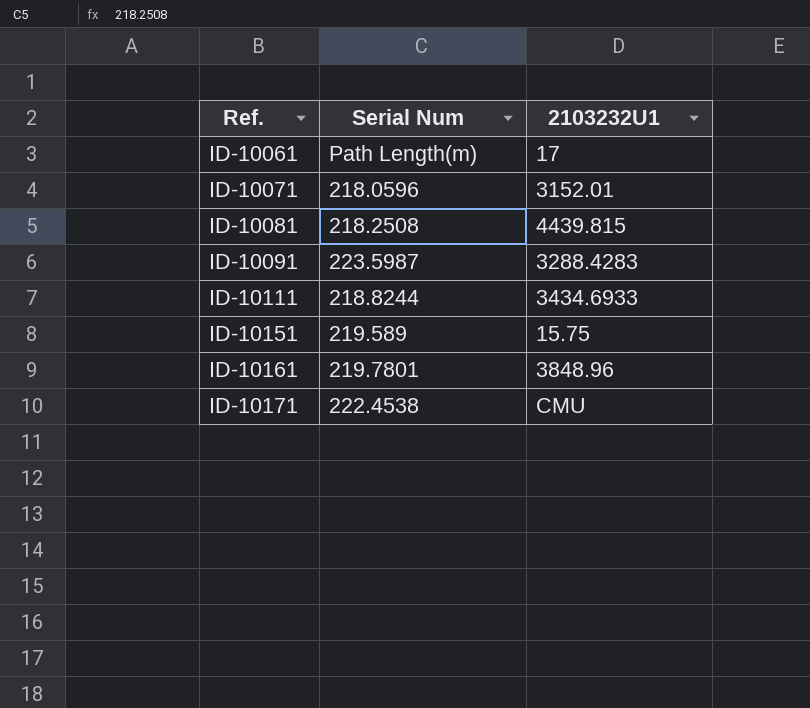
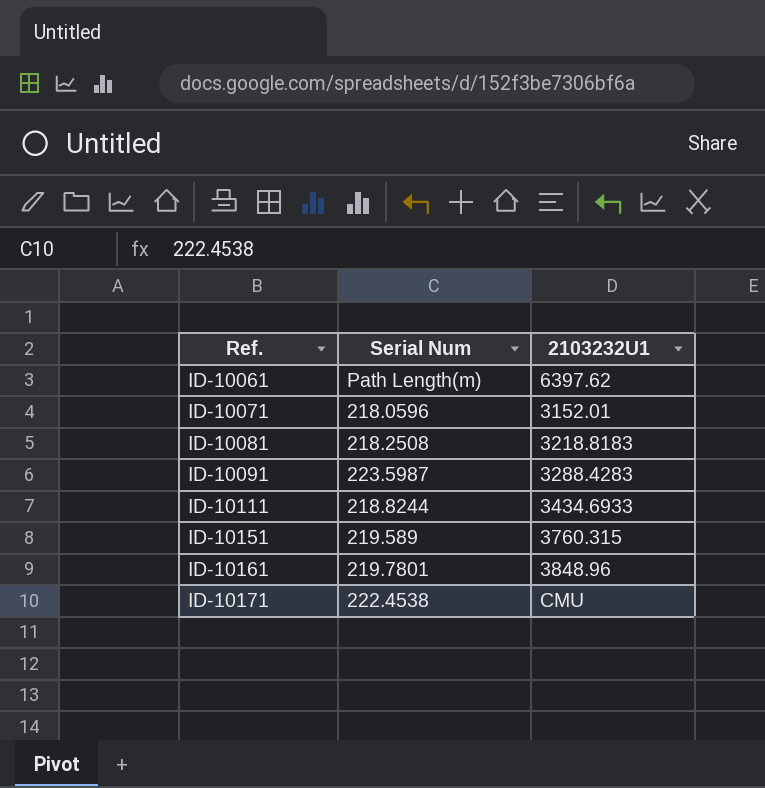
ID-10061 | 2103232U1: 17 -> 6397.62
ID-10081 | 2103232U1: 4439.815 -> 3218.8183
ID-10151 | 2103232U1: 15.75 -> 3760.315

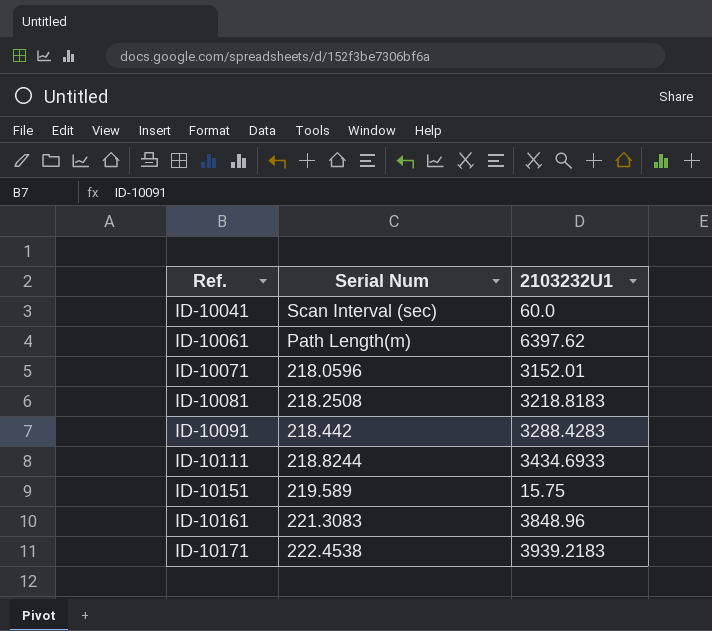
row ID-10041: none -> Scan Interval (sec) | 60.0
ID-10091 | Serial Num: 223.5987 -> 218.442
ID-10151 | 2103232U1: 3760.315 -> 15.75
ID-10161 | Serial Num: 219.7801 -> 221.3083
ID-10171 | 2103232U1: CMU -> 3939.2183

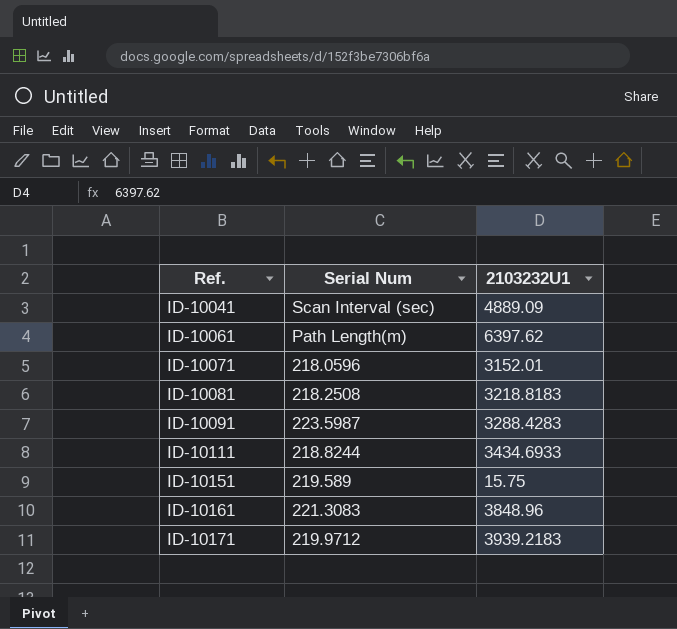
ID-10041 | 2103232U1: 60.0 -> 4889.09
ID-10091 | Serial Num: 218.442 -> 223.5987
ID-10171 | Serial Num: 222.4538 -> 219.9712

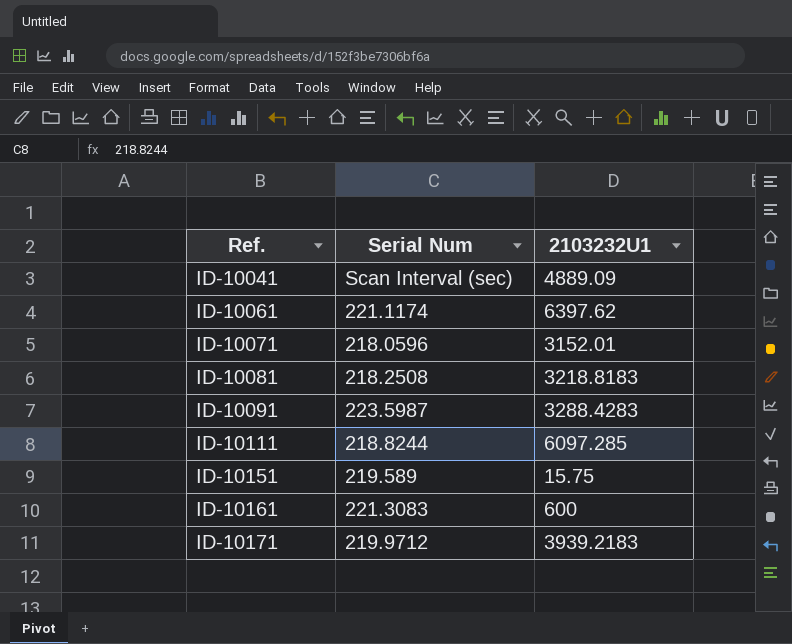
ID-10061 | Serial Num: Path Length(m) -> 221.1174
ID-10111 | 2103232U1: 3434.6933 -> 6097.285
ID-10161 | 2103232U1: 3848.96 -> 600

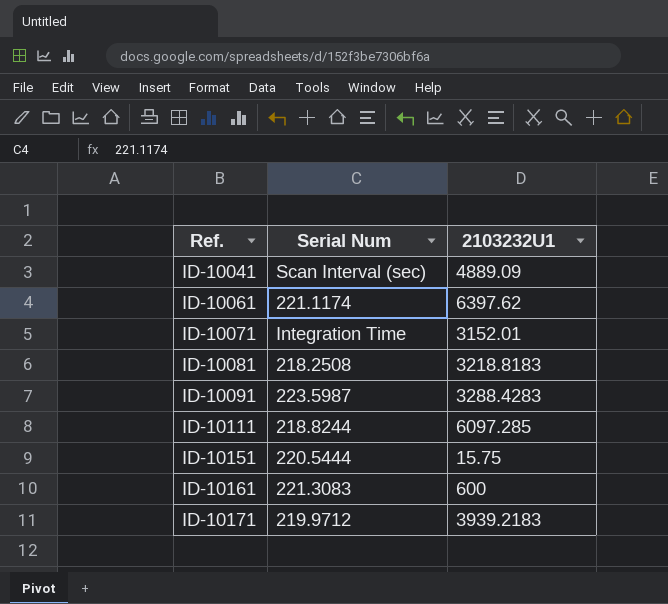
ID-10071 | Serial Num: 218.0596 -> Integration Time
ID-10151 | Serial Num: 219.589 -> 220.5444

